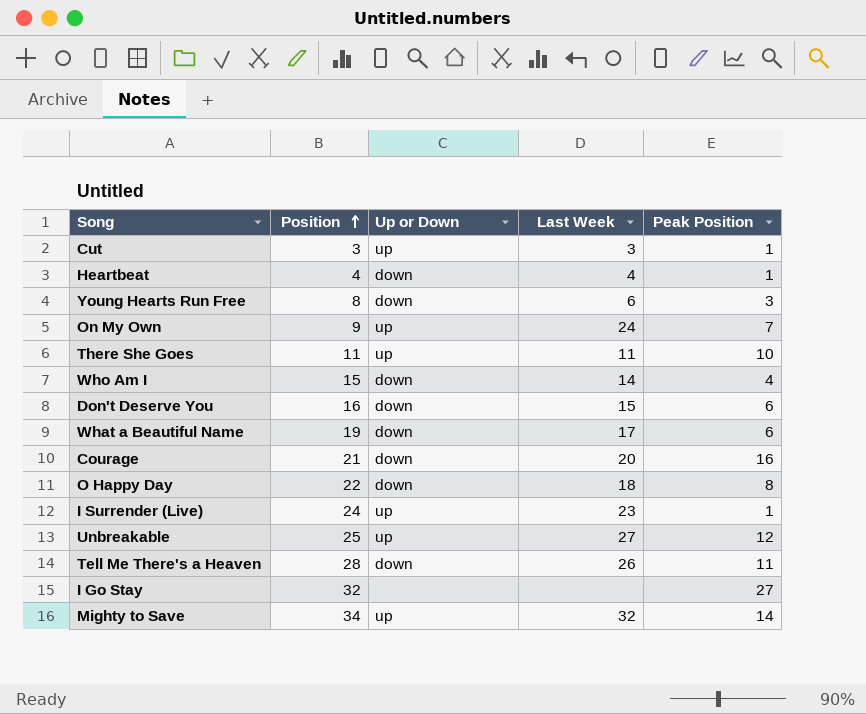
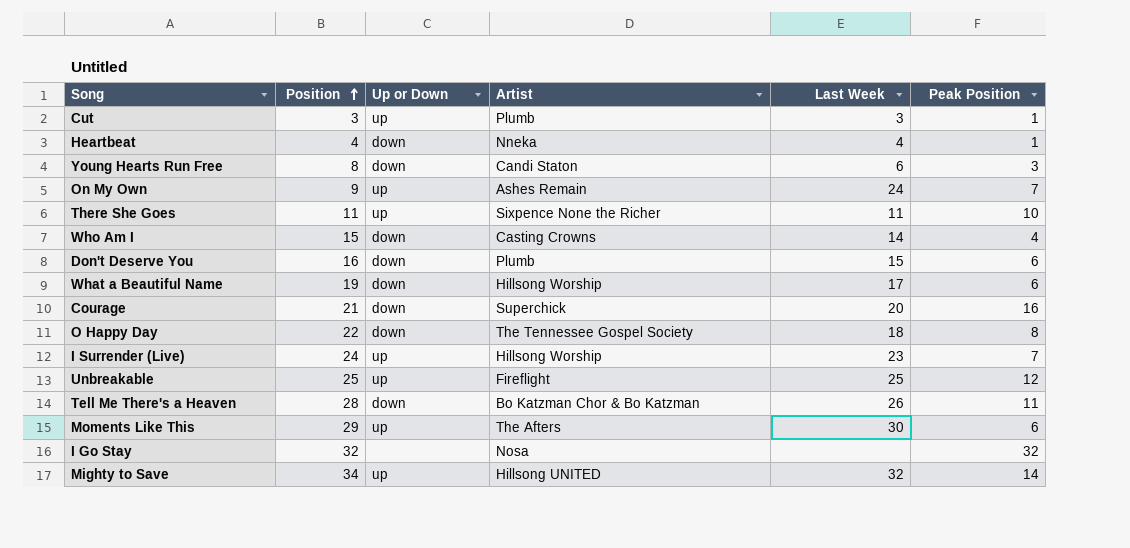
column Artist | position: none -> 4
I Surrender (Live) | Peak Position: 1 -> 7
Unbreakable | Last Week: 27 -> 25
row Moments Like This: none -> 29 | up | The Afters | 30 | 6
I Go Stay | Peak Position: 27 -> 32

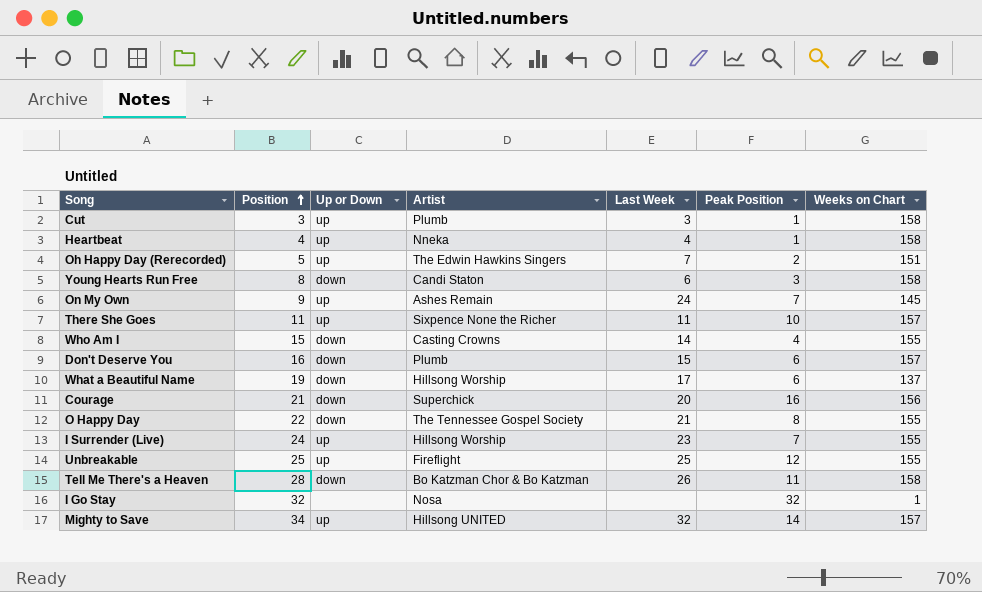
column Weeks on Chart | position: none -> 7
row Moments Like This: 29 | up | The Afters | 30 | 6 -> none
Heartbeat | Up or Down: down -> up
row Oh Happy Day (Rerecorded): none -> 5 | up | The Edwin Hawkins Singers | 7 | 2 | 151
O Happy Day | Last Week: 18 -> 21

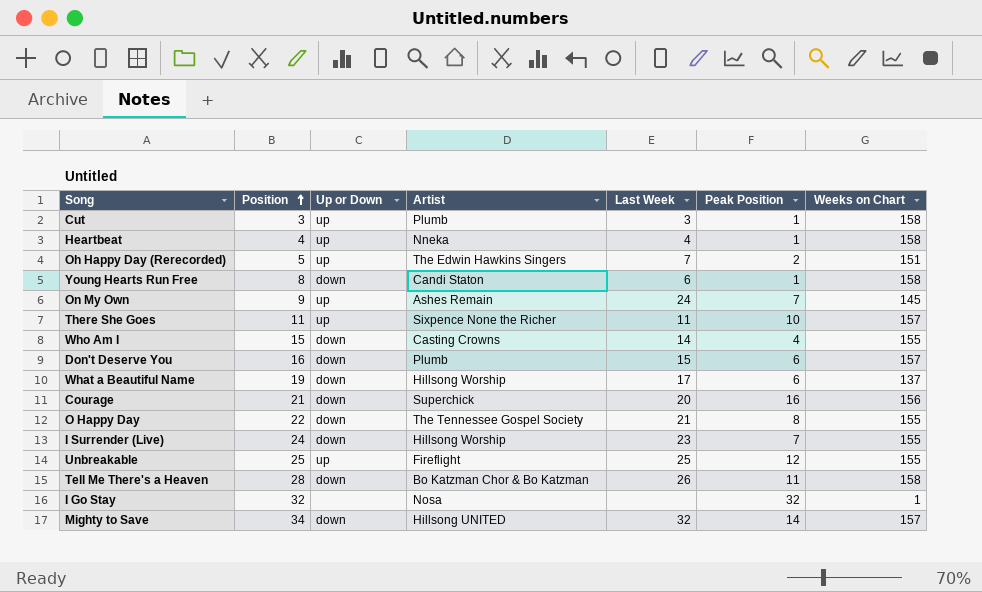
Young Hearts Run Free | Peak Position: 3 -> 1
I Surrender (Live) | Up or Down: up -> down
Mighty to Save | Up or Down: up -> down

